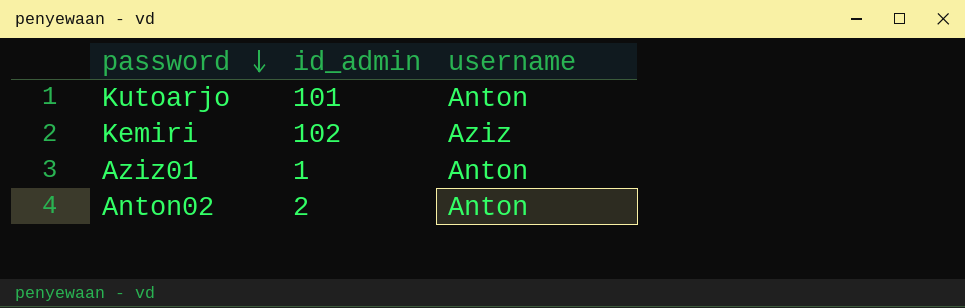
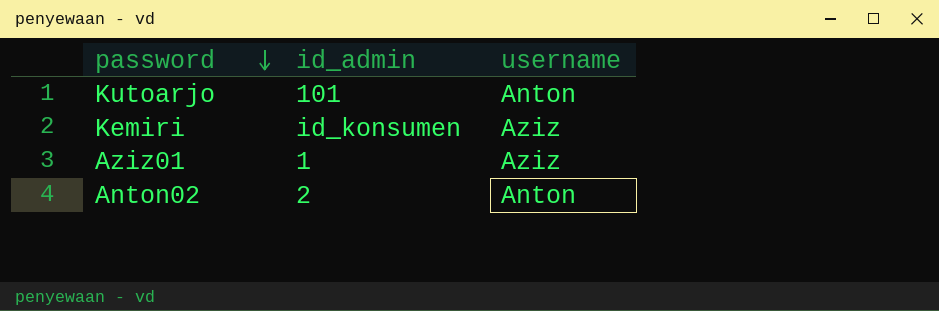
Kemiri | id_admin: 102 -> id_konsumen
Aziz01 | username: Anton -> Aziz

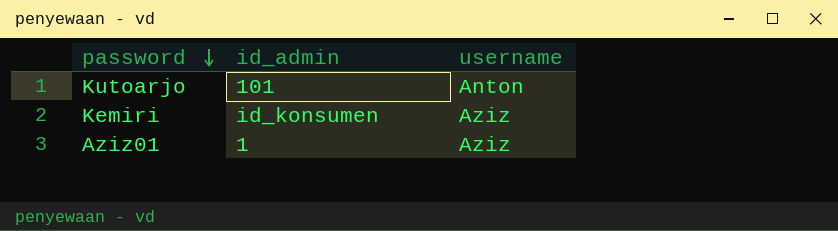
row Anton02: 2 | Anton -> none

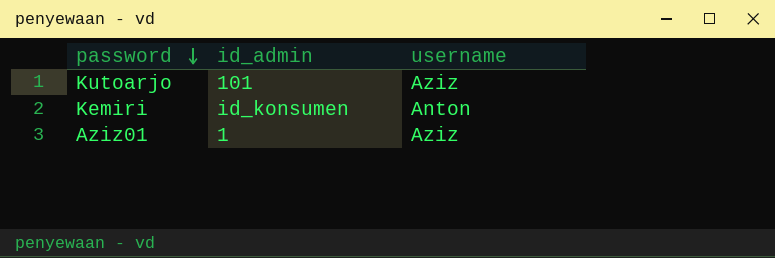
Kutoarjo | username: Anton -> Aziz
Kemiri | username: Aziz -> Anton

